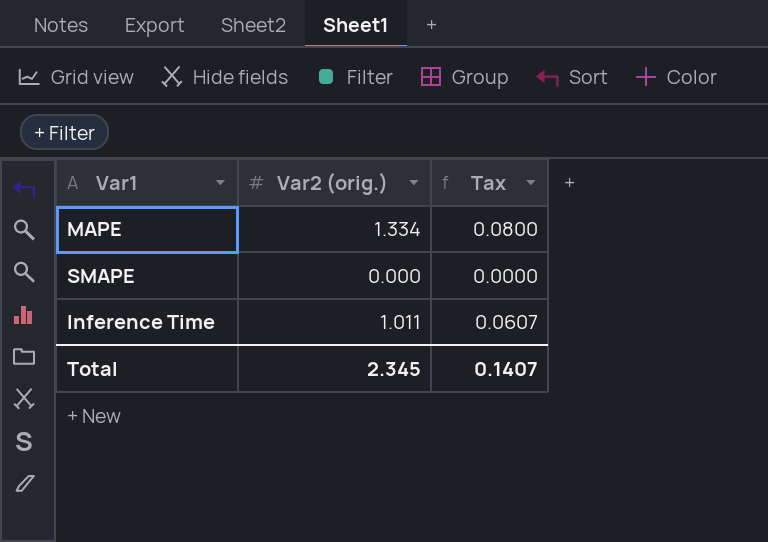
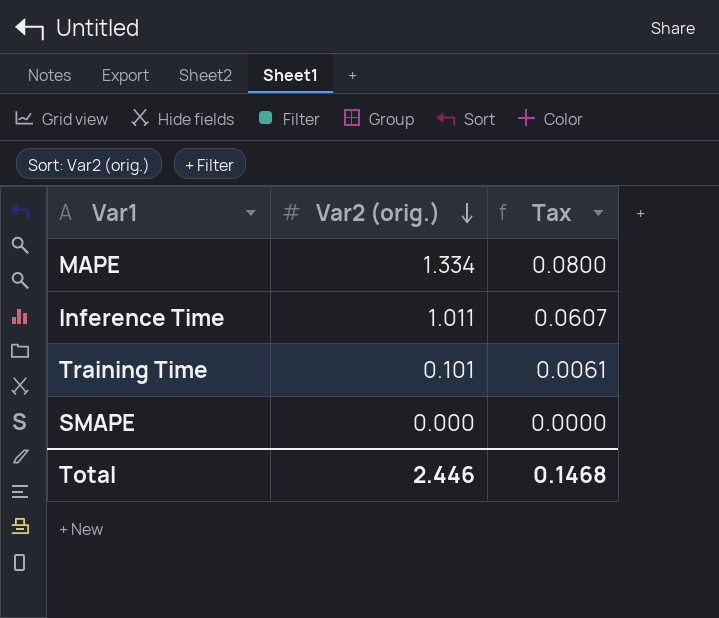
row order: none -> Var2 (orig.) descending
row Training Time: none -> 0.101 | 0.0061
Total | Var2 (orig.): 2.345 -> 2.446
Total | Tax: 0.1407 -> 0.1468

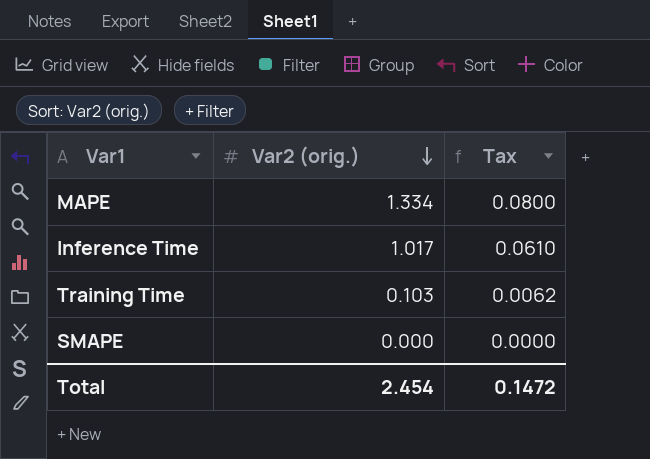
Inference Time | Var2 (orig.): 1.011 -> 1.017
Inference Time | Tax: 0.0607 -> 0.0610
Training Time | Var2 (orig.): 0.101 -> 0.103
Training Time | Tax: 0.0061 -> 0.0062
Total | Var2 (orig.): 2.446 -> 2.454
Total | Tax: 0.1468 -> 0.1472

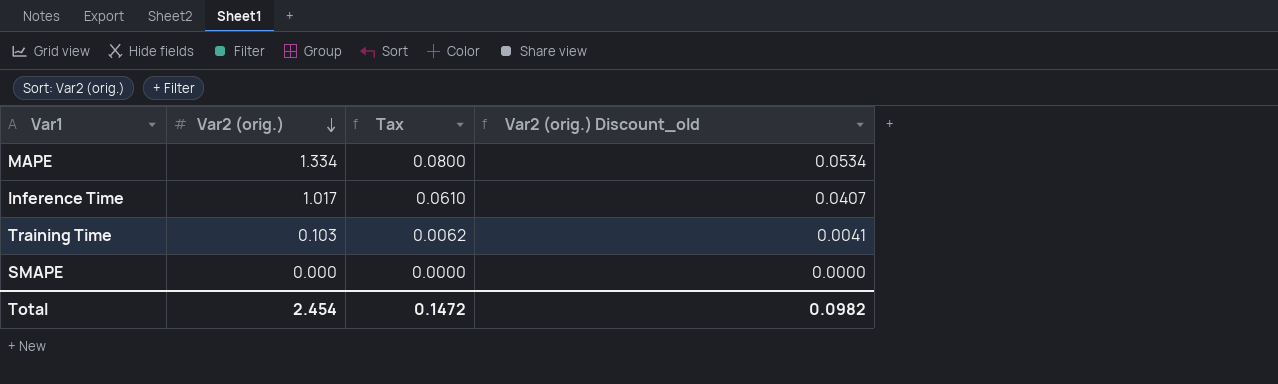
column Var2 (orig.) Discount_old | formula: none -> [Var2 (orig.)] * 0.04

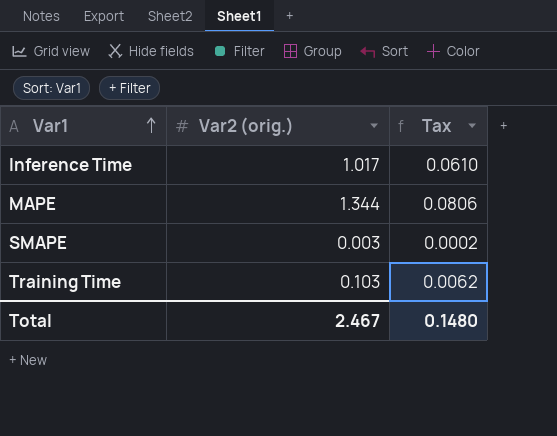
row order: Var2 (orig.) descending -> Var1 ascending
column Var2 (orig.) Discount_old | formula: [Var2 (orig.)] * 0.04 -> none
MAPE | Var2 (orig.): 1.334 -> 1.344
MAPE | Tax: 0.0800 -> 0.0806
SMAPE | Var2 (orig.): 0.000 -> 0.003
SMAPE | Tax: 0.0000 -> 0.0002
Total | Var2 (orig.): 2.454 -> 2.467
Total | Tax: 0.1472 -> 0.1480

